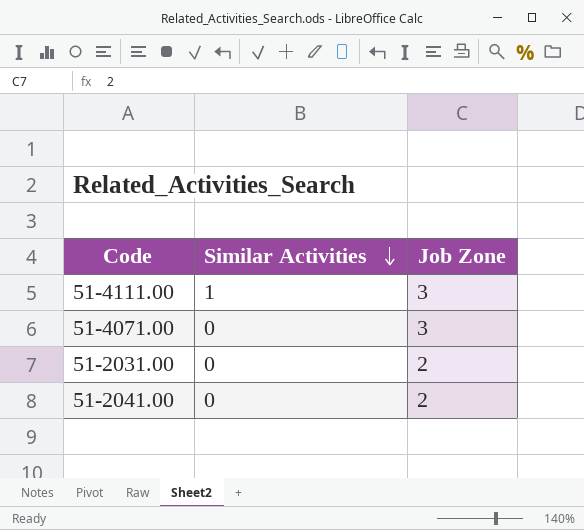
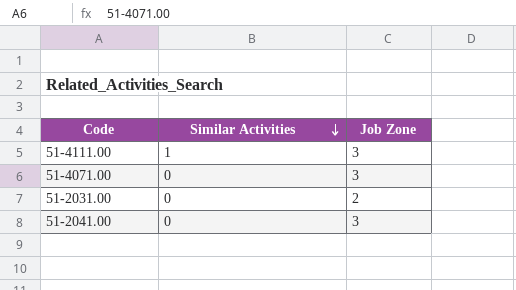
51-2041.00 | Job Zone: 2 -> 3

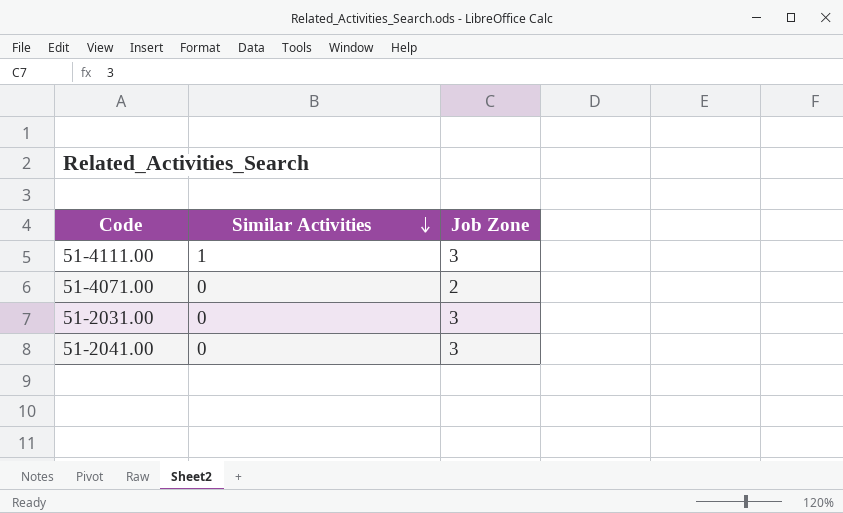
51-4071.00 | Job Zone: 3 -> 2
51-2031.00 | Job Zone: 2 -> 3

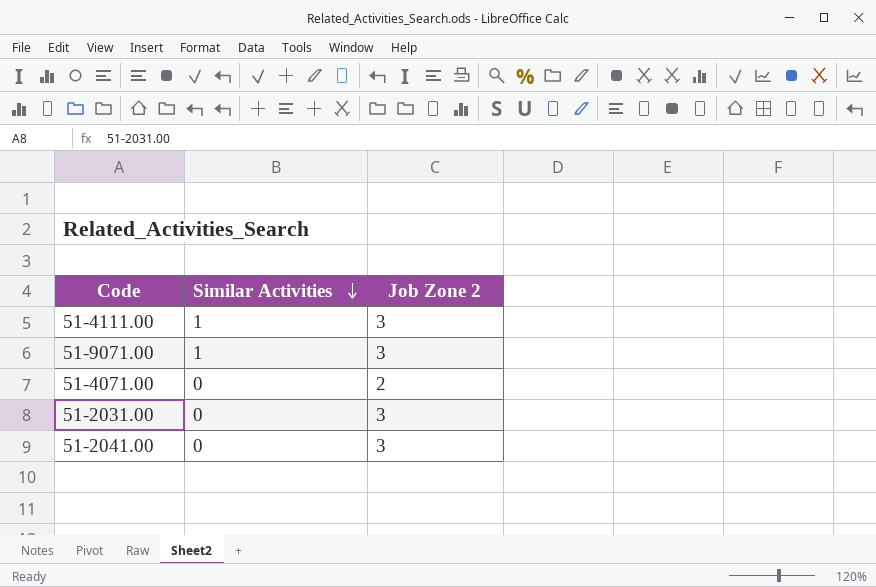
column name: Job Zone -> Job Zone 2
row 51-9071.00: none -> 1 | 3

